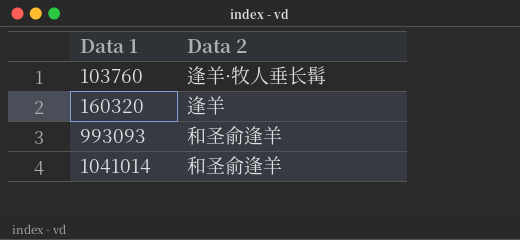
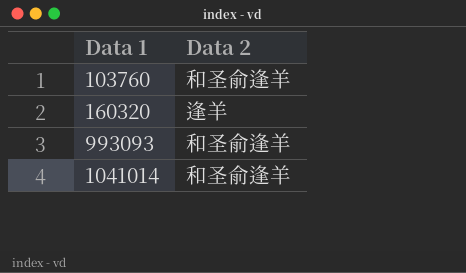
103760 | Data 2: 逢羊·牧人垂长髯 -> 和圣俞逢羊

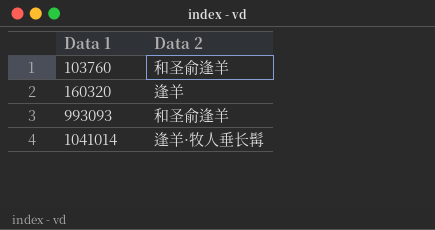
1041014 | Data 2: 和圣俞逢羊 -> 逢羊·牧人垂长髯

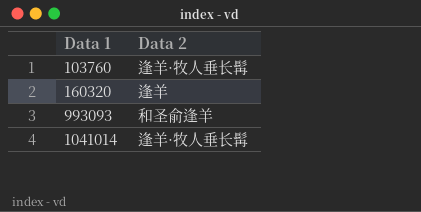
103760 | Data 2: 和圣俞逢羊 -> 逢羊·牧人垂长髯

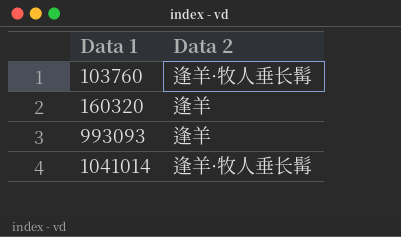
993093 | Data 2: 和圣俞逢羊 -> 逢羊

